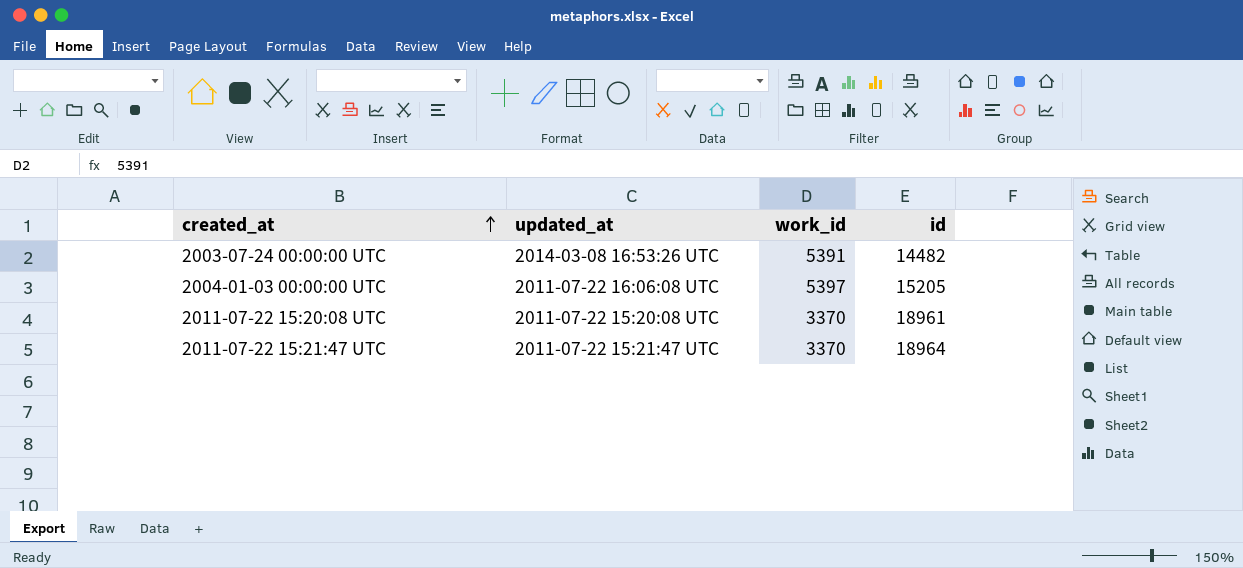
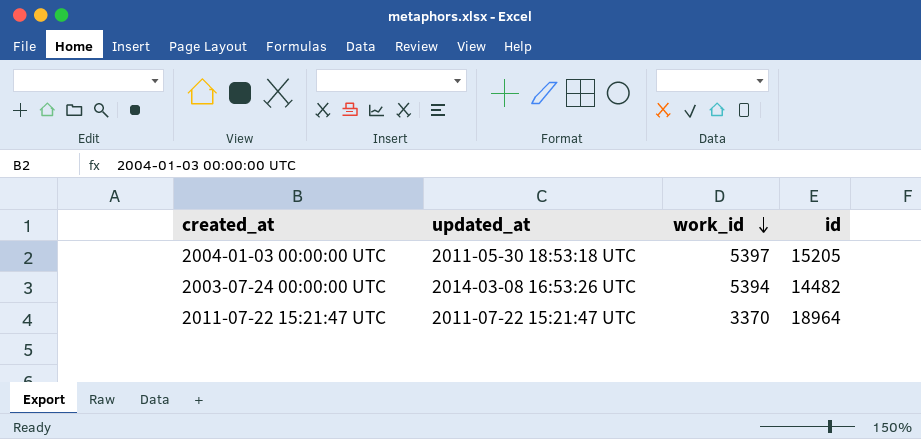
row order: created_at ascending -> work_id descending
row 2011-07-22 15:20:08 UTC: 2011-07-22 15:20:08 UTC | 3370 | 18961 -> none
2004-01-03 00:00:00 UTC | updated_at: 2011-07-22 16:06:08 UTC -> 2011-05-30 18:53:18 UTC
2003-07-24 00:00:00 UTC | work_id: 5391 -> 5394

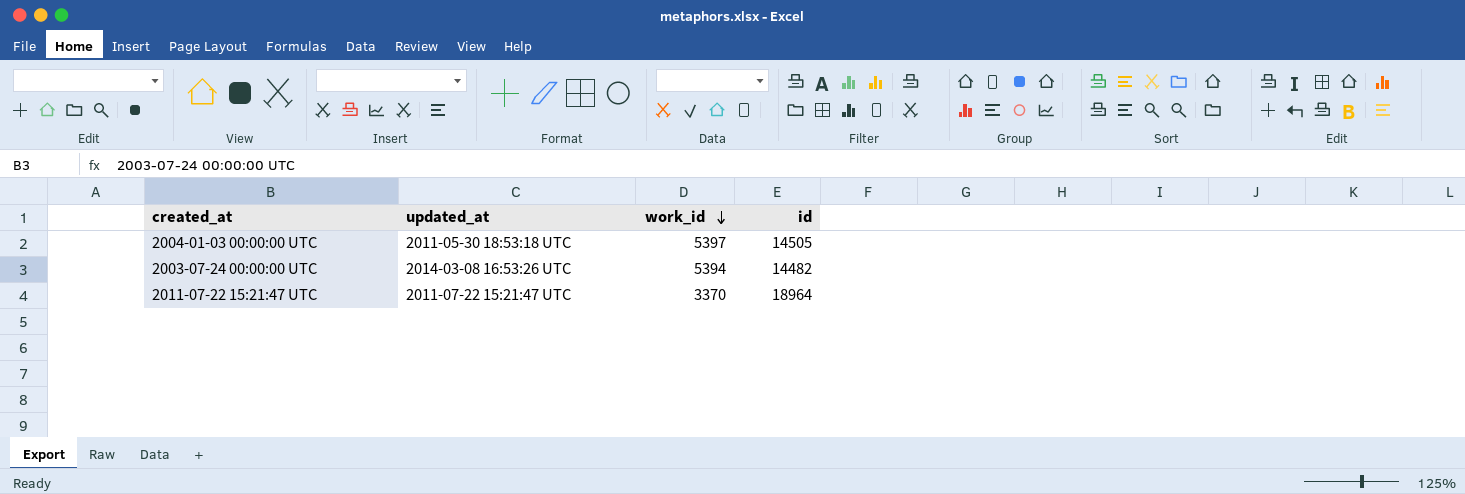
2004-01-03 00:00:00 UTC | id: 15205 -> 14505

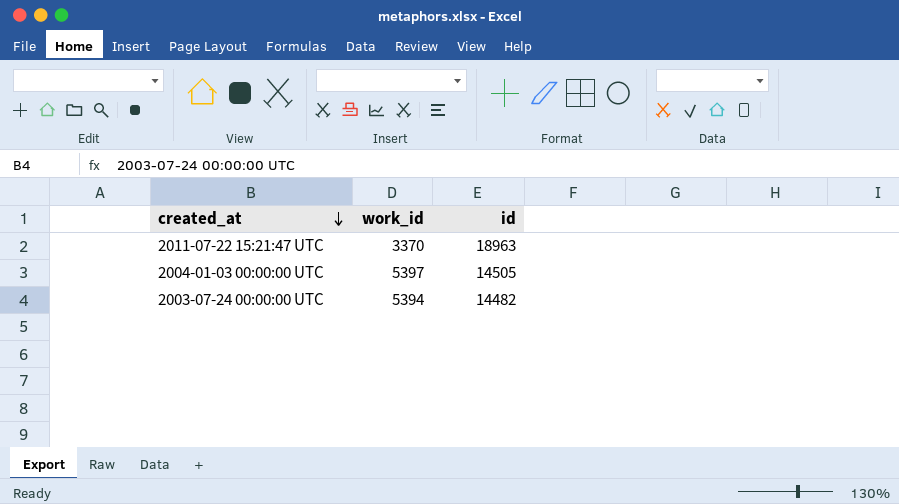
row order: work_id descending -> created_at descending
column updated_at | position: 2 -> none
2011-07-22 15:21:47 UTC | id: 18964 -> 18963

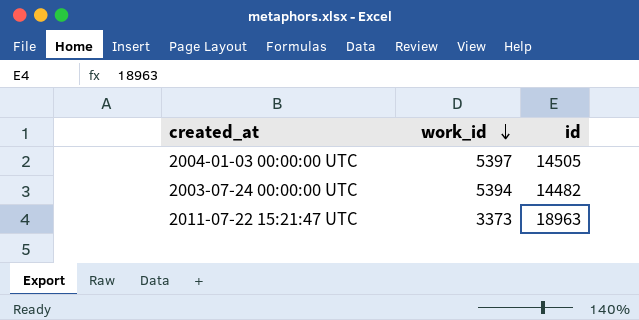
row order: created_at descending -> work_id descending
2011-07-22 15:21:47 UTC | work_id: 3370 -> 3373

